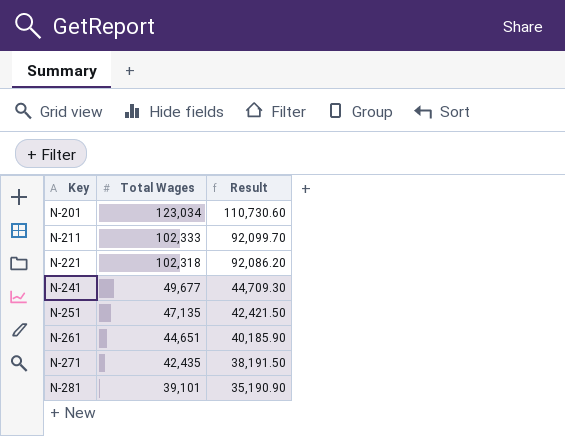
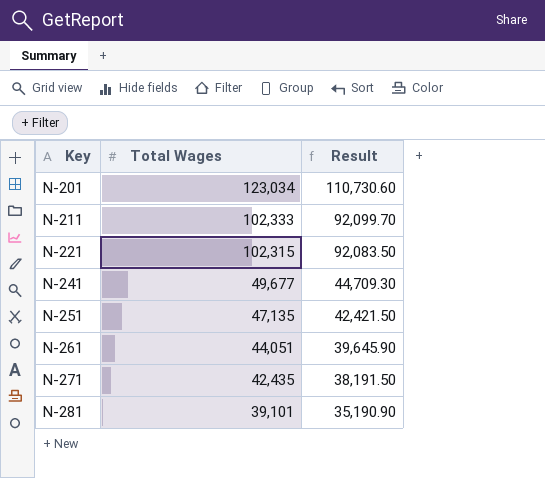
N-221 | Total Wages: 102,318 -> 102,315
N-221 | Result: 92,086.20 -> 92,083.50
N-261 | Total Wages: 44,651 -> 44,051
N-261 | Result: 40,185.90 -> 39,645.90

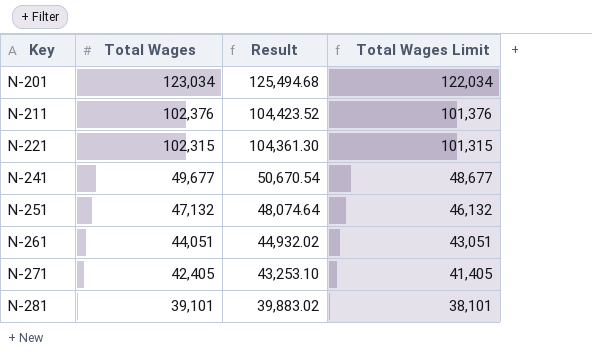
column Result | formula: [Total Wages] * 0.9 -> [Total Wages] * 1.02
column Total Wages Limit | formula: none -> [Total Wages] - 1000
N-211 | Total Wages: 102,333 -> 102,376
N-251 | Total Wages: 47,135 -> 47,132
N-271 | Total Wages: 42,435 -> 42,405

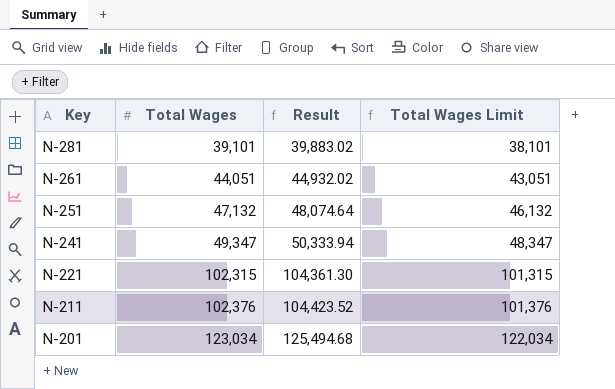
row order: Key ascending -> Key descending
row N-271: 42,405 | 43,253.10 | 41,405 -> none
N-241 | Total Wages: 49,677 -> 49,347
N-241 | Result: 50,670.54 -> 50,333.94
N-241 | Total Wages Limit: 48,677 -> 48,347

